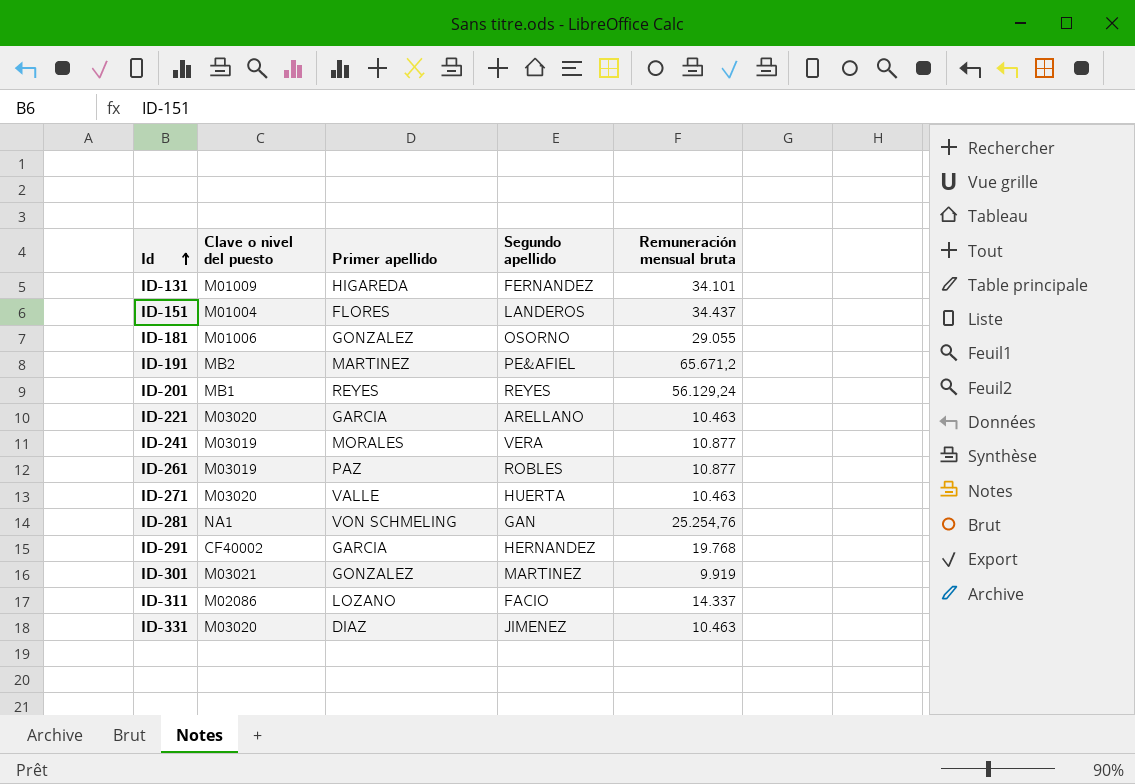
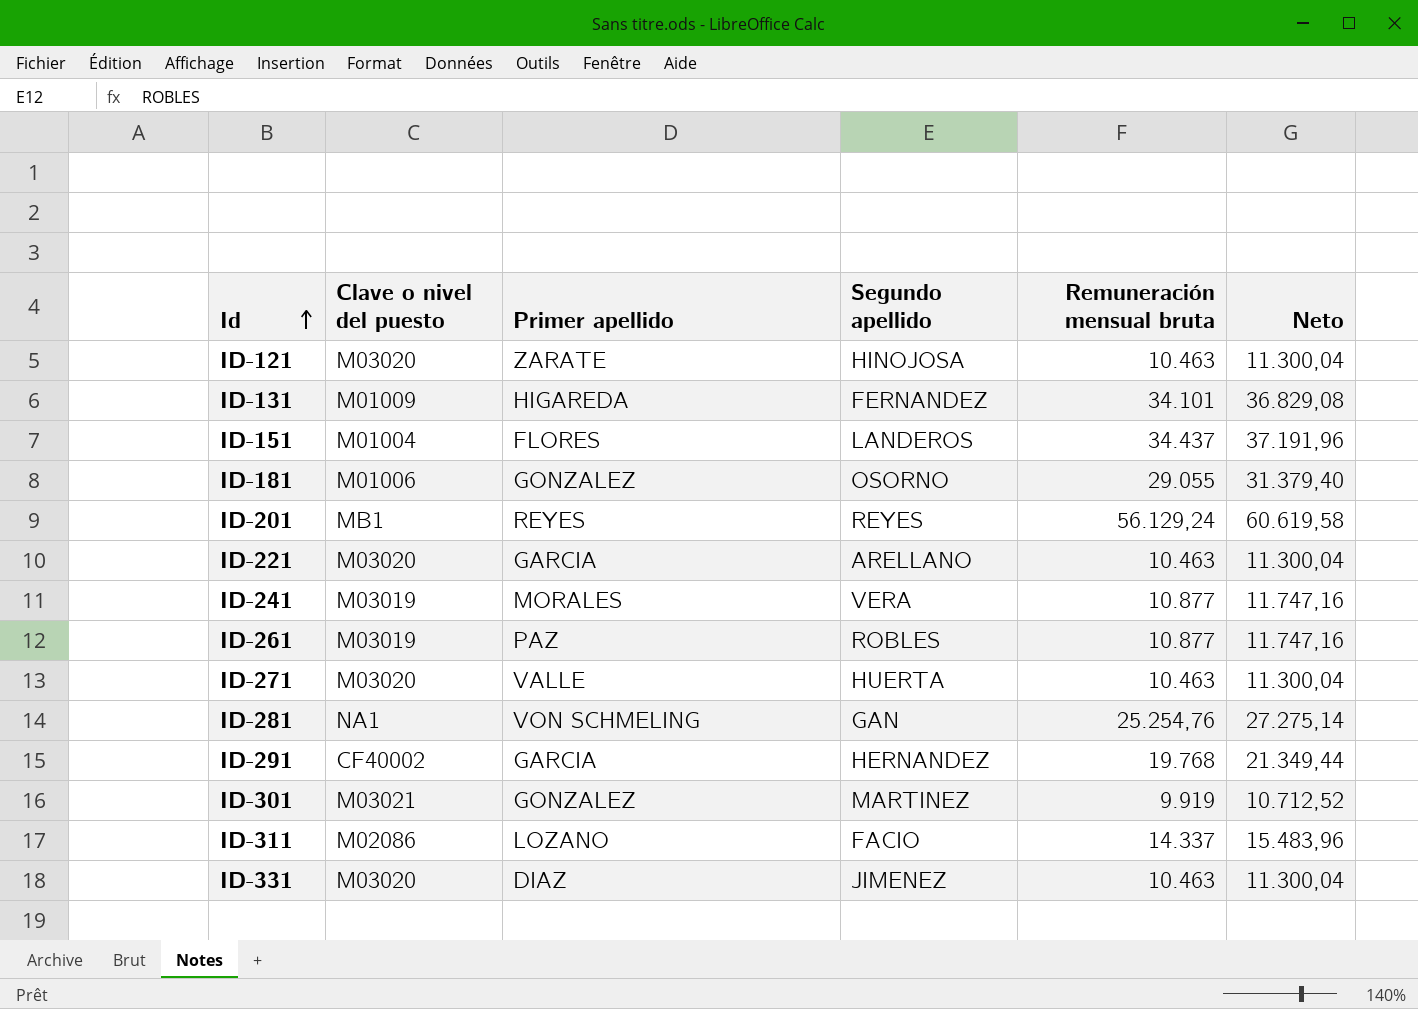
column Neto | formula: none -> [Remuneración mensual bruta] * 1,08
row ID-191: MB2 | MARTINEZ | PE&AFIEL | 65.671,2 -> none
row ID-121: none -> M03020 | ZARATE | HINOJOSA | 10.463 | 11.300,04

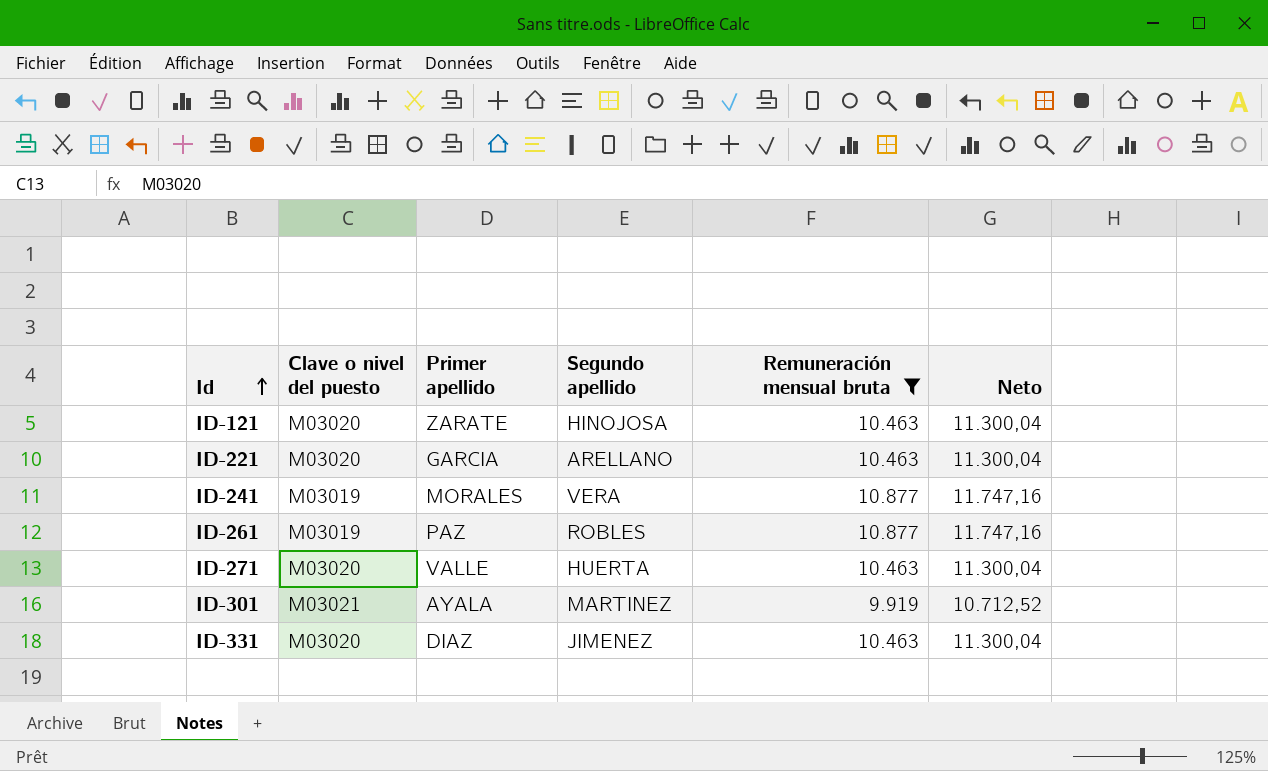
filter: none -> Remuneración mensual bruta <= 10.877
ID-301 | Primer apellido: GONZALEZ -> AYALA

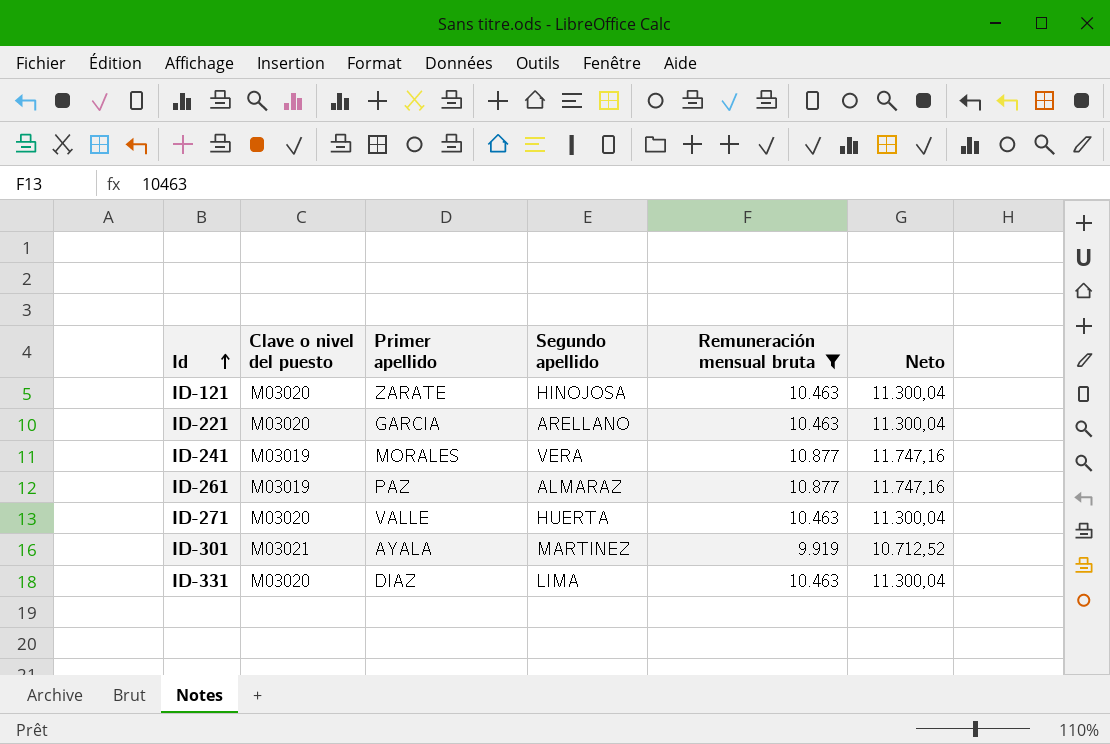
ID-261 | Segundo apellido: ROBLES -> ALMARAZ
ID-331 | Segundo apellido: JIMENEZ -> LIMA

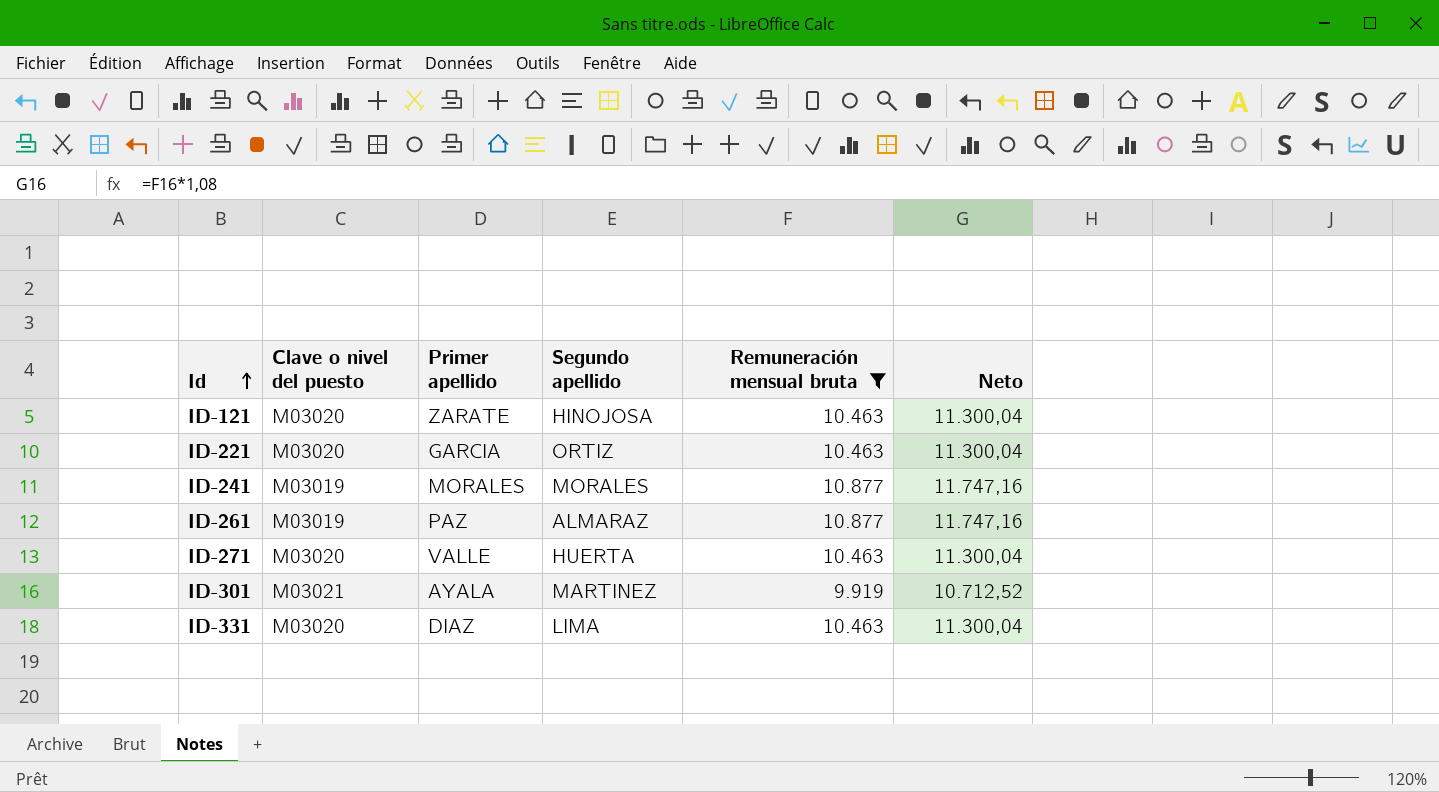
ID-221 | Segundo apellido: ARELLANO -> ORTIZ
ID-241 | Segundo apellido: VERA -> MORALES

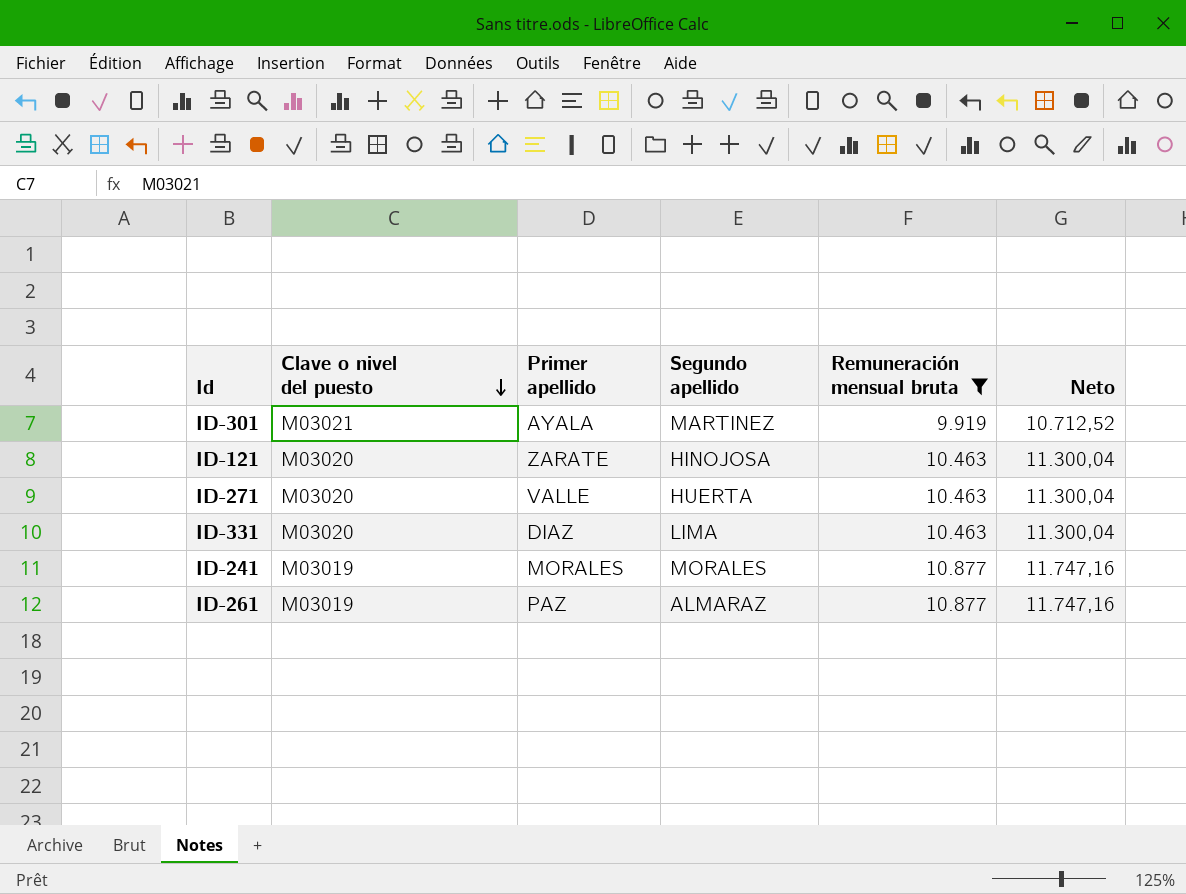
row order: Id ascending -> Clave o nivel del puesto descending
row ID-221: M03020 | GARCIA | ORTIZ | 10.463 | 11.300,04 -> none

